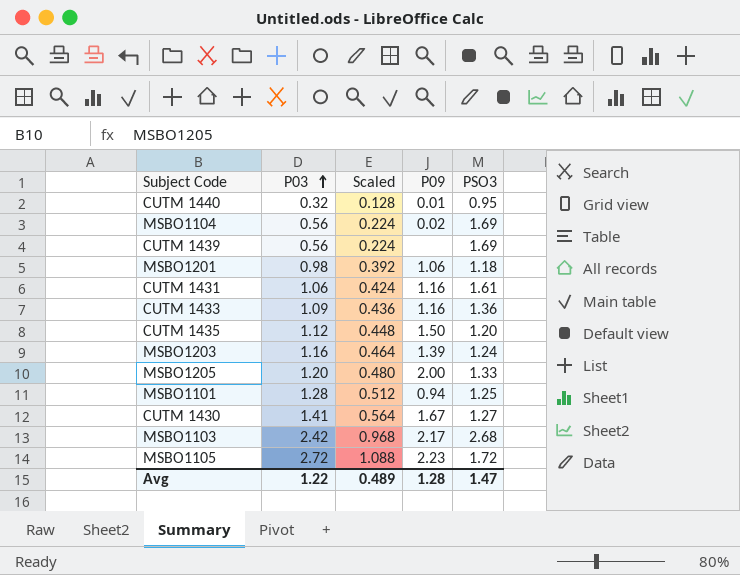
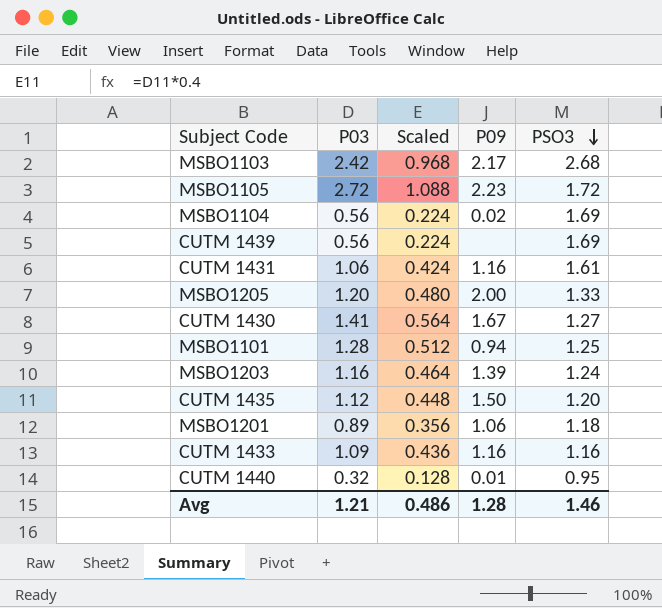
row order: P03 ascending -> PSO3 descending
MSBO1201 | P03: 0.98 -> 0.89
MSBO1201 | Scaled: 0.392 -> 0.356
CUTM 1433 | PSO3: 1.36 -> 1.16
Avg | P03: 1.22 -> 1.21
Avg | Scaled: 0.489 -> 0.486
Avg | PSO3: 1.47 -> 1.46

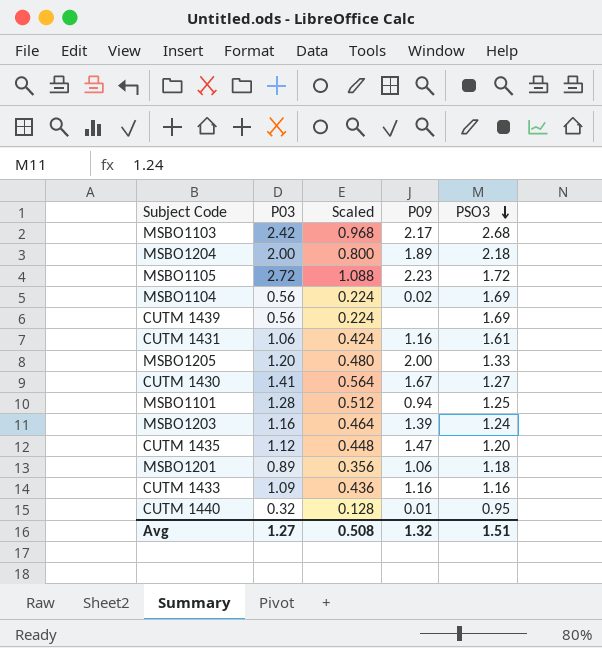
row MSBO1204: none -> 2.00 | 0.800 | 1.89 | 2.18
CUTM 1435 | P09: 1.50 -> 1.47
Avg | P03: 1.21 -> 1.27
Avg | Scaled: 0.486 -> 0.508
Avg | P09: 1.28 -> 1.32
Avg | PSO3: 1.46 -> 1.51

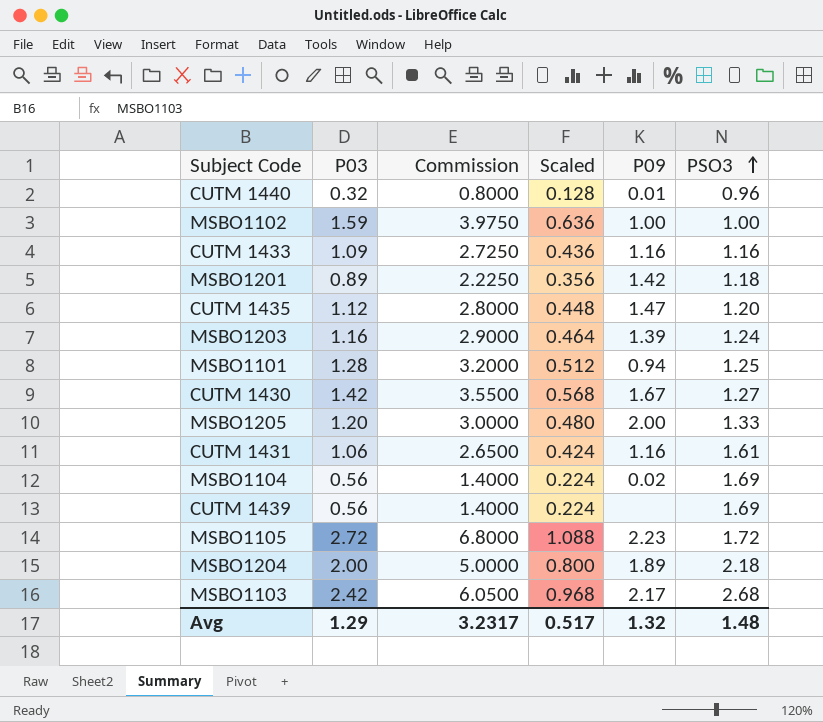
row order: PSO3 descending -> PSO3 ascending
column Commission | formula: none -> [P03] * 2.5
CUTM 1440 | PSO3: 0.95 -> 0.96
row MSBO1102: none -> 1.59 | 3.9750 | 0.636 | 1.00 | 1.00
MSBO1201 | P09: 1.06 -> 1.42
CUTM 1430 | P03: 1.41 -> 1.42
CUTM 1430 | Scaled: 0.564 -> 0.568
Avg | P03: 1.27 -> 1.29
Avg | Scaled: 0.508 -> 0.517
Avg | PSO3: 1.51 -> 1.48

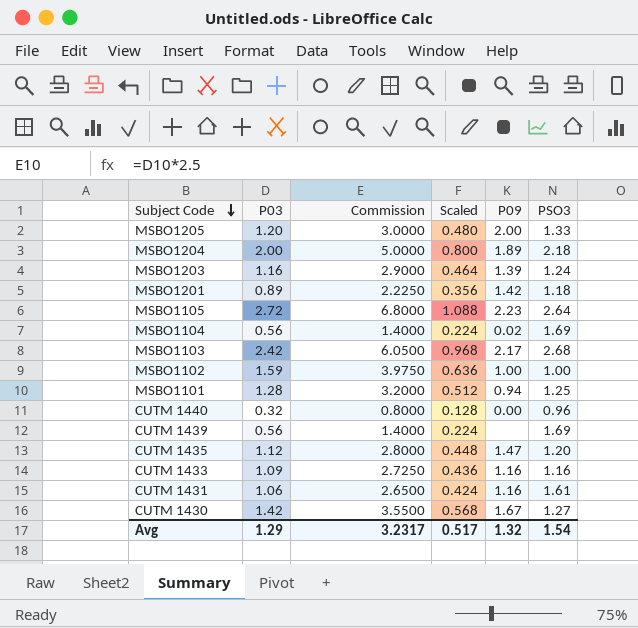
row order: PSO3 ascending -> Subject Code descending
MSBO1105 | PSO3: 1.72 -> 2.64
CUTM 1440 | P09: 0.01 -> 0.00
Avg | PSO3: 1.48 -> 1.54

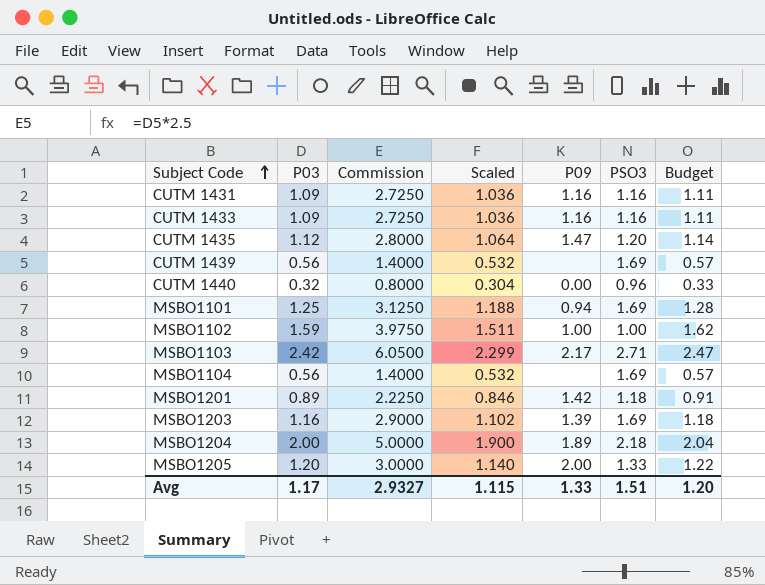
row order: Subject Code descending -> Subject Code ascending
column Scaled | formula: [P03] * 0.4 -> [P03] * 0.95
column Budget | formula: none -> [P03] * 1.02
row MSBO1105: 2.72 | 6.8000 | 1.088 | 2.23 | 2.64 -> none
row CUTM 1430: 1.42 | 3.5500 | 0.568 | 1.67 | 1.27 -> none
CUTM 1431 | P03: 1.06 -> 1.09
CUTM 1431 | Commission: 2.6500 -> 2.7250
CUTM 1431 | PSO3: 1.61 -> 1.16
MSBO1101 | P03: 1.28 -> 1.25
MSBO1101 | Commission: 3.2000 -> 3.1250
MSBO1101 | PSO3: 1.25 -> 1.69
MSBO1103 | PSO3: 2.68 -> 2.71
MSBO1104 | P09: 0.02 -> none
MSBO1203 | PSO3: 1.24 -> 1.69
Avg | P03: 1.29 -> 1.17
Avg | Commission: 3.2317 -> 2.9327
Avg | Scaled: 0.517 -> 1.115
Avg | P09: 1.32 -> 1.33
Avg | PSO3: 1.54 -> 1.51

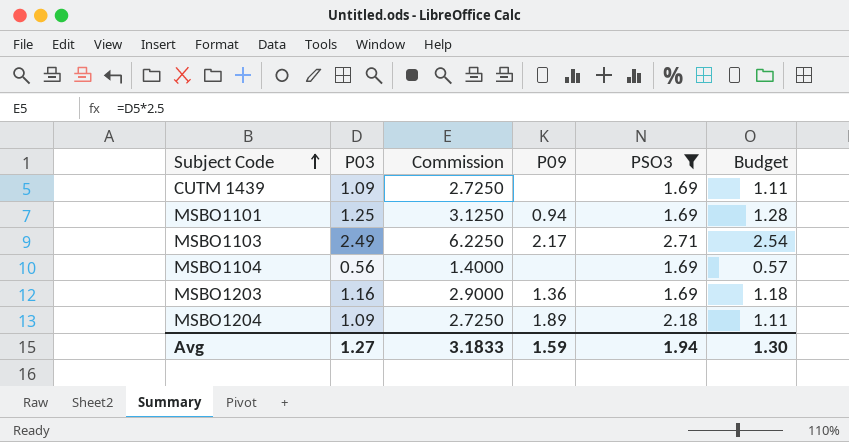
filter: none -> PSO3 >= 1.69
column Scaled | formula: [P03] * 0.95 -> none
CUTM 1439 | P03: 0.56 -> 1.09
CUTM 1439 | Commission: 1.4000 -> 2.7250
CUTM 1439 | Budget: 0.57 -> 1.11
MSBO1103 | P03: 2.42 -> 2.49
MSBO1103 | Commission: 6.0500 -> 6.2250
MSBO1103 | Budget: 2.47 -> 2.54
MSBO1203 | P09: 1.39 -> 1.36
MSBO1204 | P03: 2.00 -> 1.09
MSBO1204 | Commission: 5.0000 -> 2.7250
MSBO1204 | Budget: 2.04 -> 1.11
Avg | P03: 1.17 -> 1.27
Avg | Commission: 2.9327 -> 3.1833
Avg | P09: 1.33 -> 1.59
Avg | PSO3: 1.51 -> 1.94
Avg | Budget: 1.20 -> 1.30

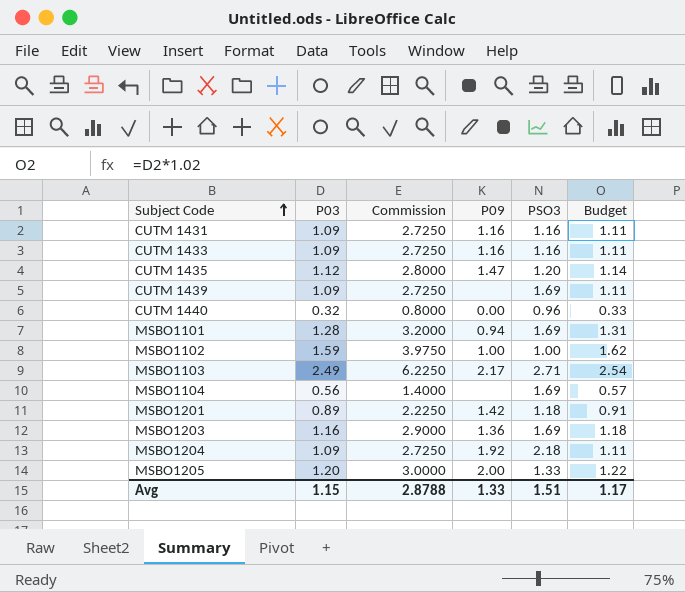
filter: PSO3 >= 1.69 -> none
MSBO1101 | P03: 1.25 -> 1.28
MSBO1101 | Commission: 3.1250 -> 3.2000
MSBO1101 | Budget: 1.28 -> 1.31
MSBO1204 | P09: 1.89 -> 1.92
Avg | P03: 1.27 -> 1.15
Avg | Commission: 3.1833 -> 2.8788
Avg | P09: 1.59 -> 1.33
Avg | PSO3: 1.94 -> 1.51
Avg | Budget: 1.30 -> 1.17

